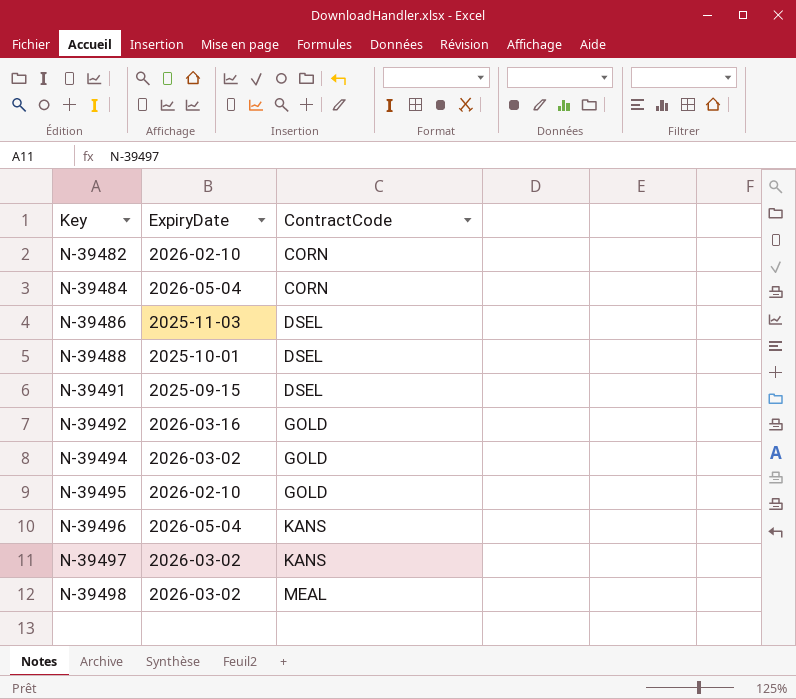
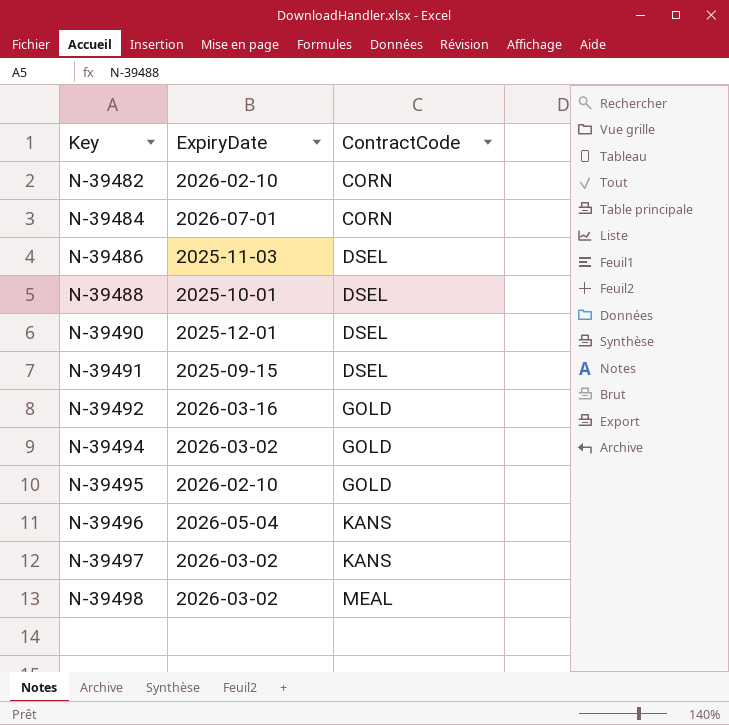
N-39484 | ExpiryDate: 2026-05-04 -> 2026-07-01
row N-39490: none -> 2025-12-01 | DSEL

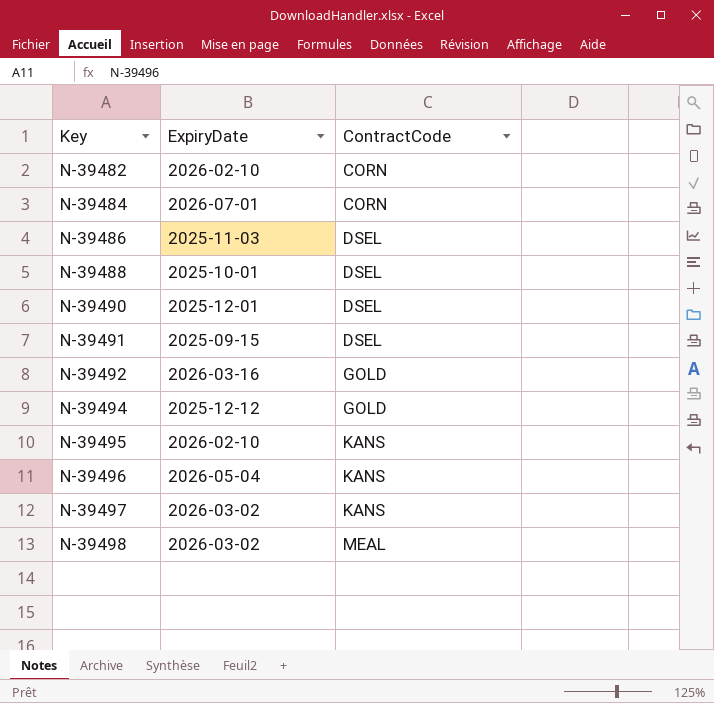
N-39494 | ExpiryDate: 2026-03-02 -> 2025-12-12
N-39495 | ContractCode: GOLD -> KANS

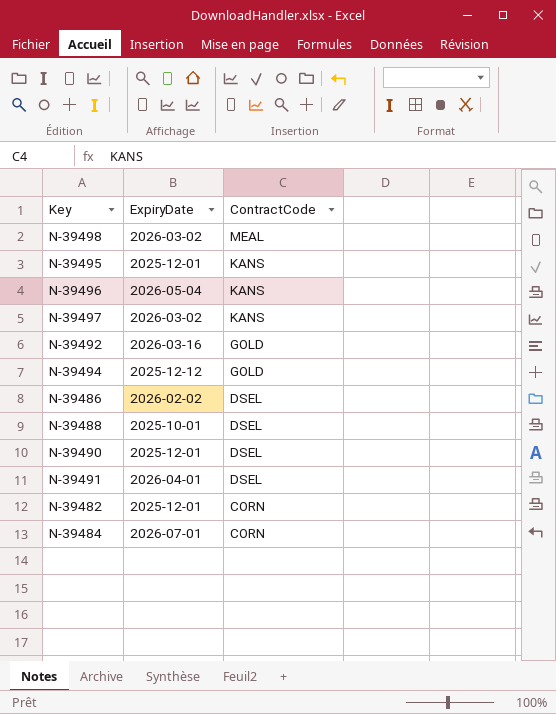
row order: Key ascending -> ContractCode descending
N-39495 | ExpiryDate: 2026-02-10 -> 2025-12-01
N-39486 | ExpiryDate: 2025-11-03 -> 2026-02-02
N-39491 | ExpiryDate: 2025-09-15 -> 2026-04-01
N-39482 | ExpiryDate: 2026-02-10 -> 2025-12-01

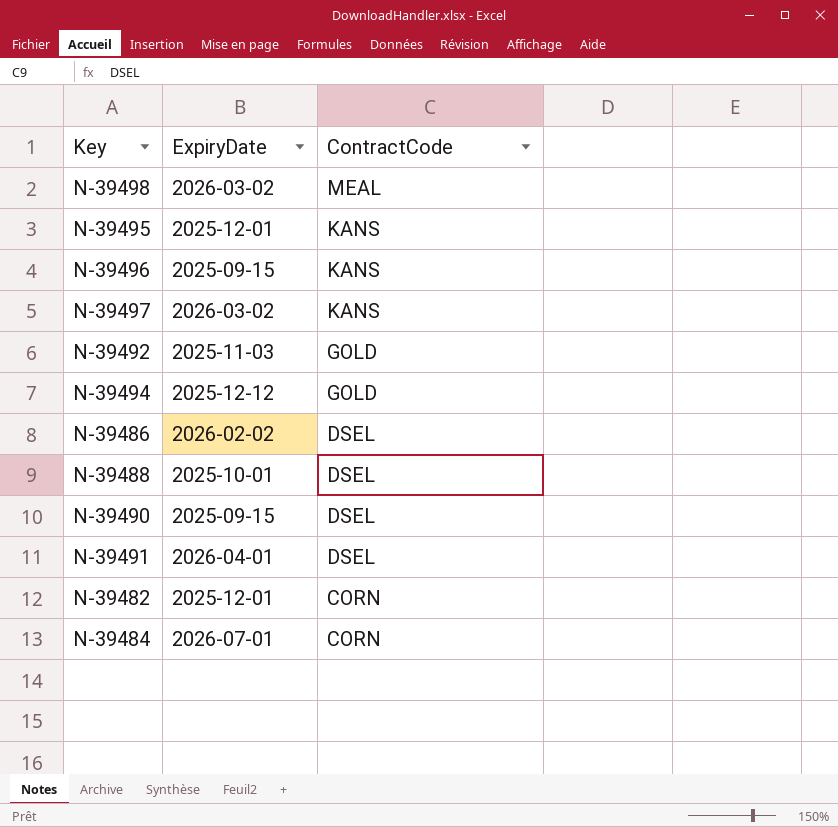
N-39496 | ExpiryDate: 2026-05-04 -> 2025-09-15
N-39492 | ExpiryDate: 2026-03-16 -> 2025-11-03
N-39490 | ExpiryDate: 2025-12-01 -> 2025-09-15

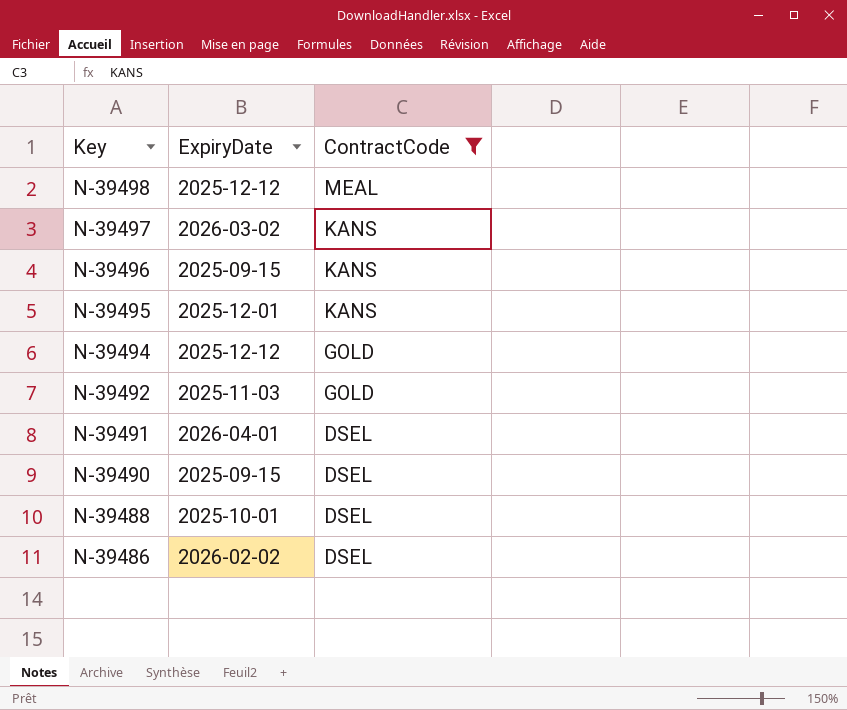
filter: none -> ContractCode != CORN
row order: ContractCode descending -> Key descending
N-39498 | ExpiryDate: 2026-03-02 -> 2025-12-12

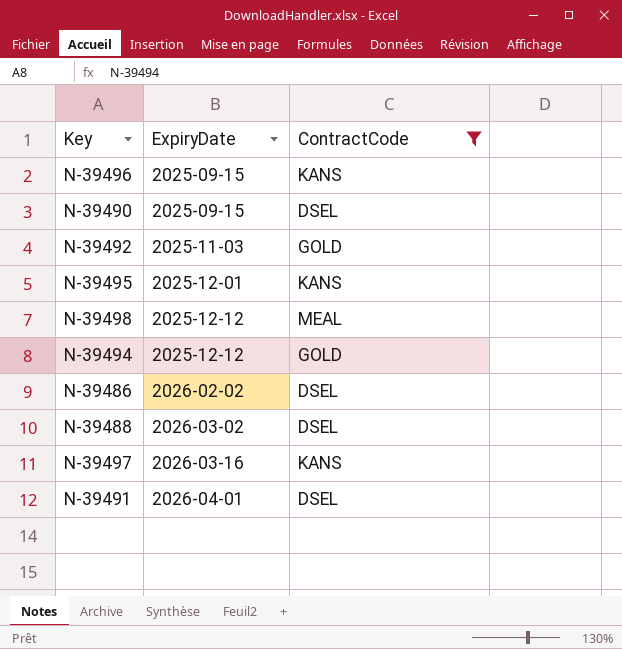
row order: Key descending -> ExpiryDate ascending
N-39488 | ExpiryDate: 2025-10-01 -> 2026-03-02
N-39497 | ExpiryDate: 2026-03-02 -> 2026-03-16

